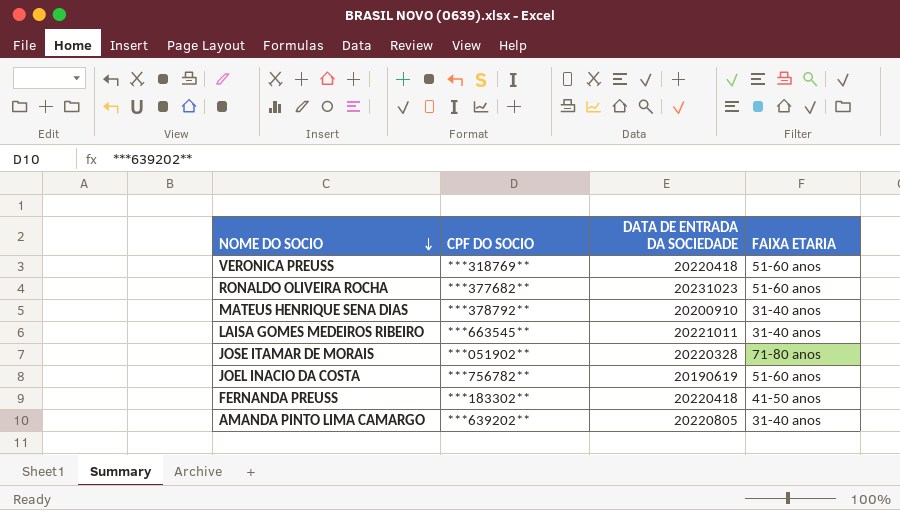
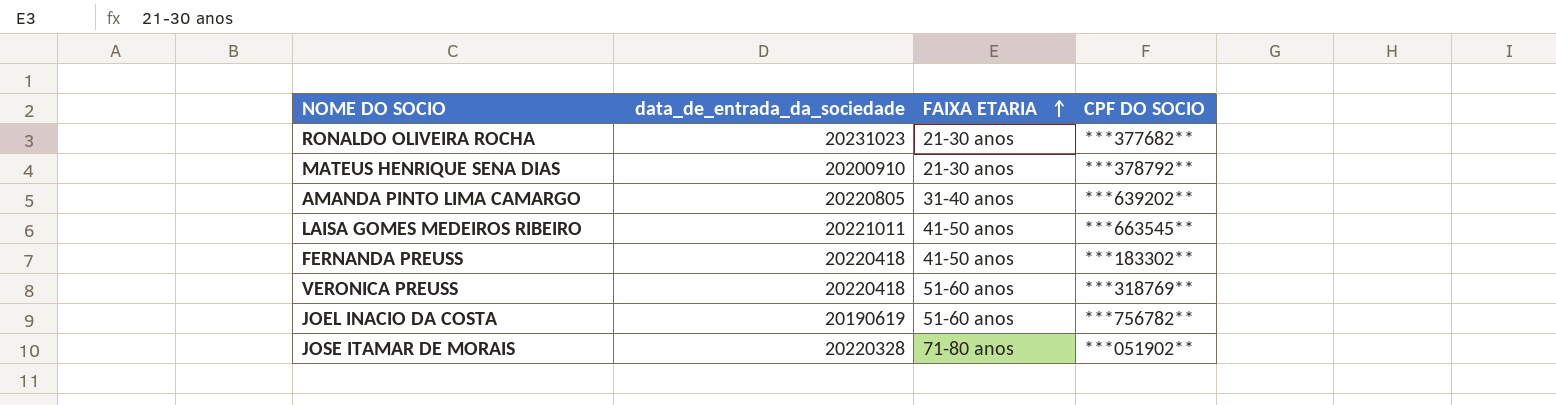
row order: NOME DO SOCIO descending -> FAIXA ETARIA ascending
column name: DATA DE ENTRADA DA SOCIEDADE -> data_de_entrada_da_sociedade
column CPF DO SOCIO | position: 2 -> 4
RONALDO OLIVEIRA ROCHA | FAIXA ETARIA: 51-60 anos -> 21-30 anos
MATEUS HENRIQUE SENA DIAS | FAIXA ETARIA: 31-40 anos -> 21-30 anos
LAISA GOMES MEDEIROS RIBEIRO | FAIXA ETARIA: 31-40 anos -> 41-50 anos

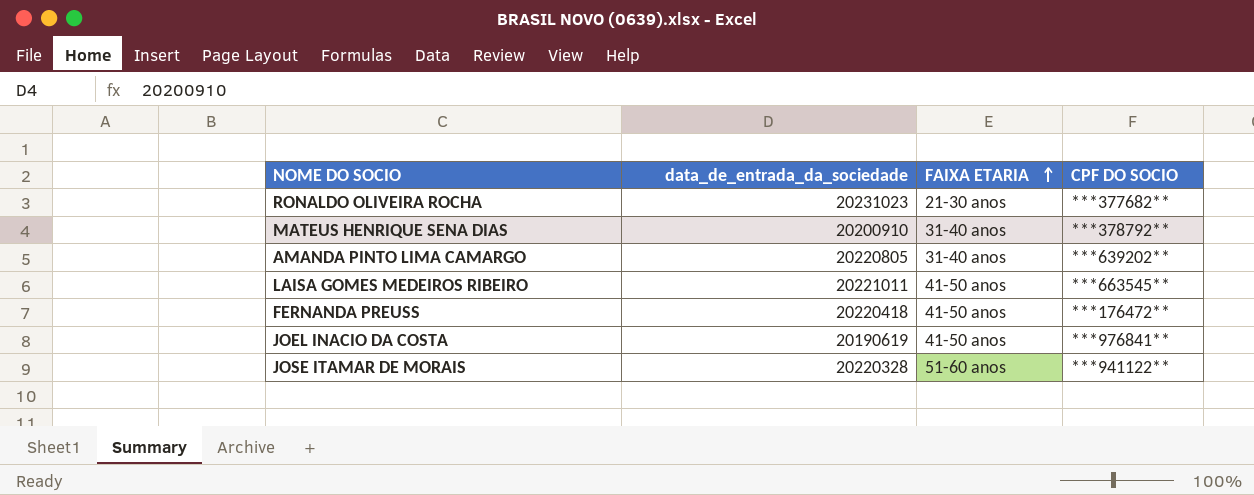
row VERONICA PREUSS: 20220418 | 51-60 anos | ***318769** -> none
MATEUS HENRIQUE SENA DIAS | FAIXA ETARIA: 21-30 anos -> 31-40 anos
FERNANDA PREUSS | CPF DO SOCIO: ***183302** -> ***176472**
JOEL INACIO DA COSTA | FAIXA ETARIA: 51-60 anos -> 41-50 anos
JOEL INACIO DA COSTA | CPF DO SOCIO: ***756782** -> ***976841**
JOSE ITAMAR DE MORAIS | FAIXA ETARIA: 71-80 anos -> 51-60 anos
JOSE ITAMAR DE MORAIS | CPF DO SOCIO: ***051902** -> ***941122**

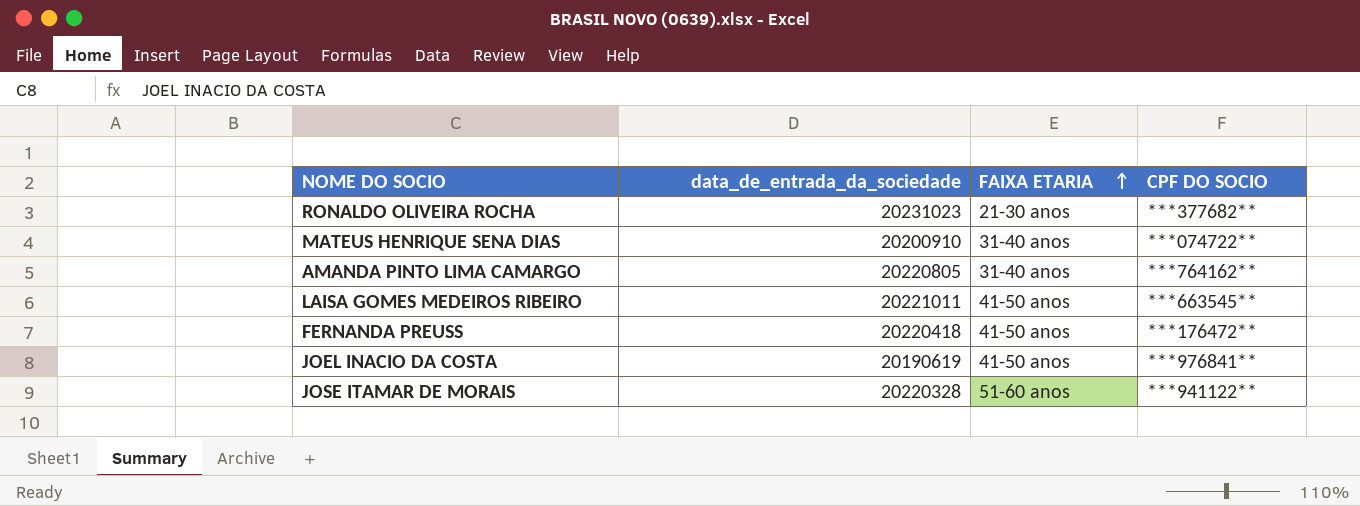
MATEUS HENRIQUE SENA DIAS | CPF DO SOCIO: ***378792** -> ***074722**
AMANDA PINTO LIMA CAMARGO | CPF DO SOCIO: ***639202** -> ***764162**

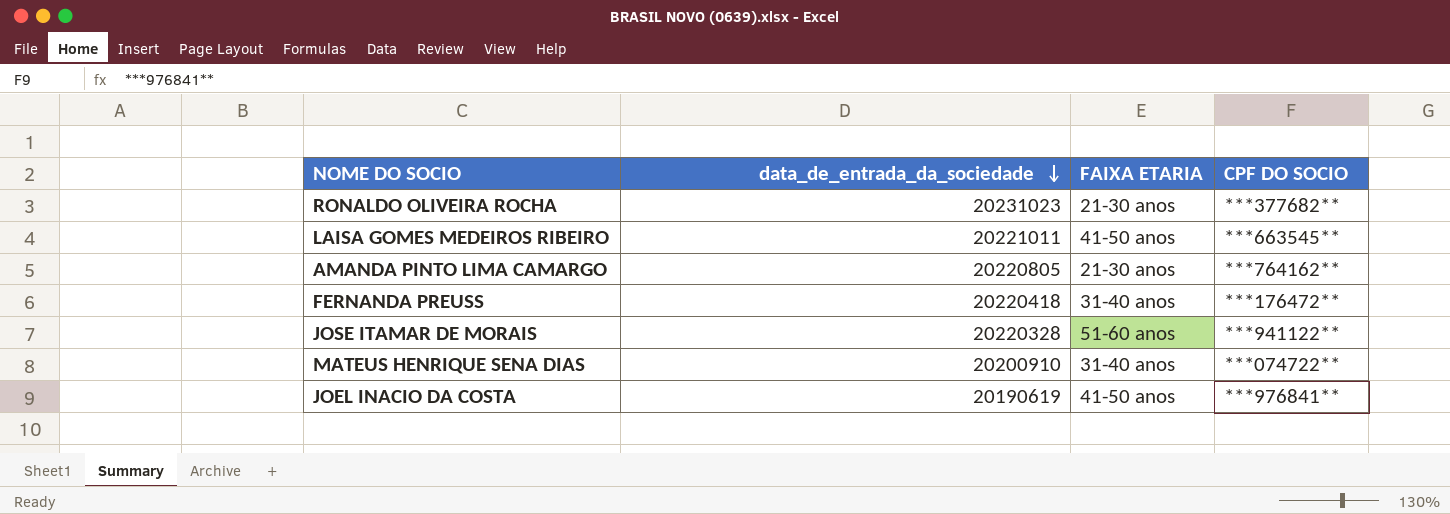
row order: FAIXA ETARIA ascending -> data_de_entrada_da_sociedade descending
AMANDA PINTO LIMA CAMARGO | FAIXA ETARIA: 31-40 anos -> 21-30 anos
FERNANDA PREUSS | FAIXA ETARIA: 41-50 anos -> 31-40 anos

